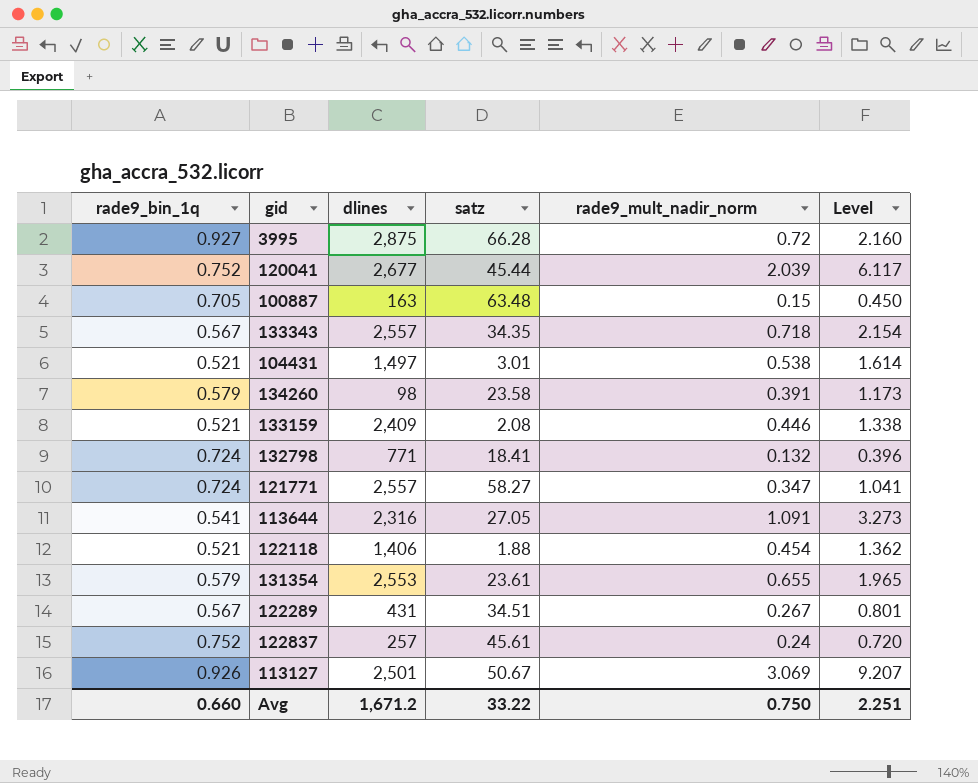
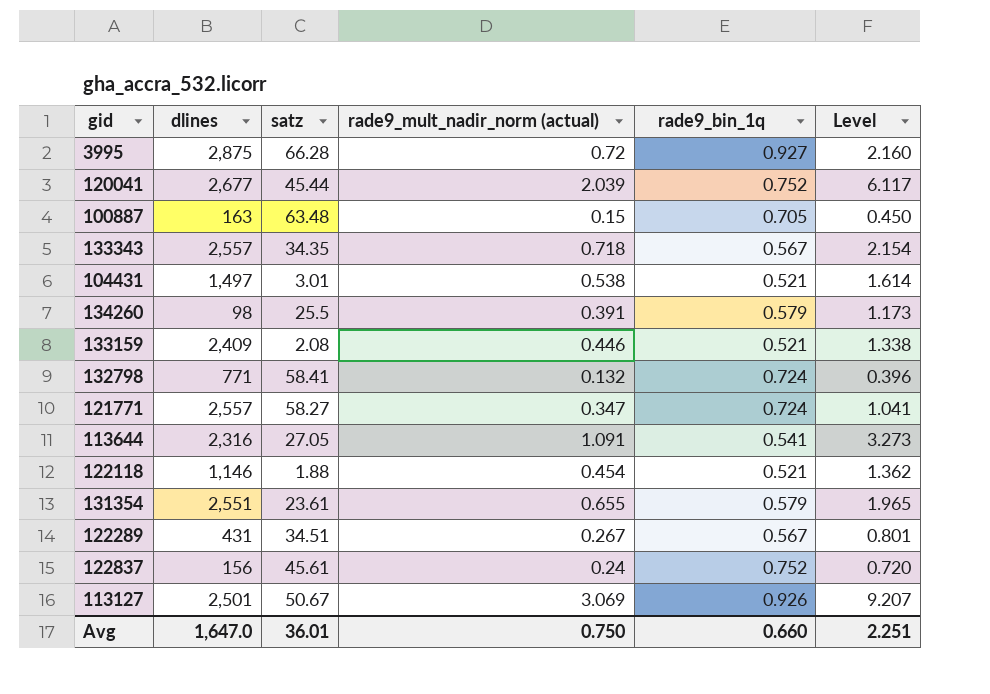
column name: rade9_mult_nadir_norm -> rade9_mult_nadir_norm (actual)
column rade9_bin_1q | position: 1 -> 5
134260 | satz: 23.58 -> 25.5
132798 | satz: 18.41 -> 58.41
122118 | dlines: 1,406 -> 1,146
131354 | dlines: 2,553 -> 2,551
122837 | dlines: 257 -> 156
Avg | dlines: 1,671.2 -> 1,647.0
Avg | satz: 33.22 -> 36.01

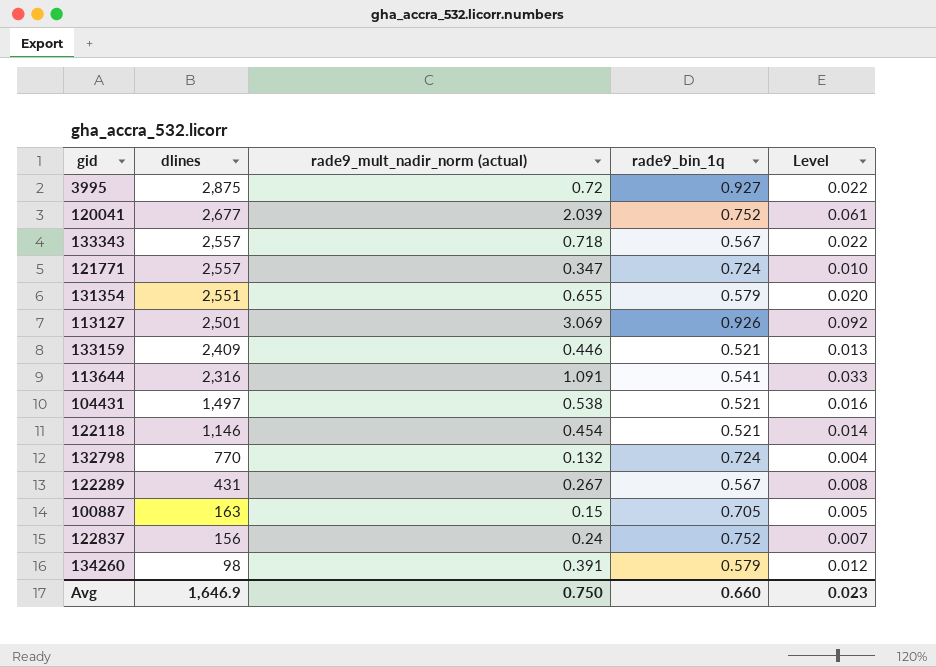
row order: none -> dlines descending
column satz | position: 3 -> none
column Level | formula: [rade9_mult_nadir_norm (actual)] * 3 -> [rade9_mult_nadir_norm (actual)] * 0.03
132798 | dlines: 771 -> 770
Avg | dlines: 1,647.0 -> 1,646.9
Avg | Level: 2.251 -> 0.023

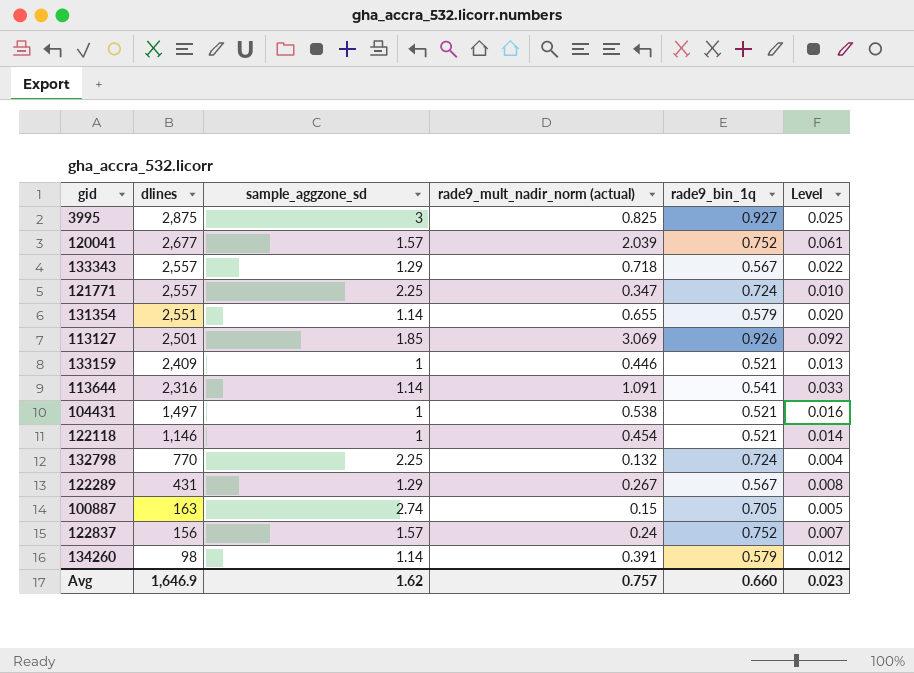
column sample_aggzone_sd | position: none -> 3
3995 | rade9_mult_nadir_norm (actual): 0.72 -> 0.825
3995 | Level: 0.022 -> 0.025
Avg | rade9_mult_nadir_norm (actual): 0.750 -> 0.757

